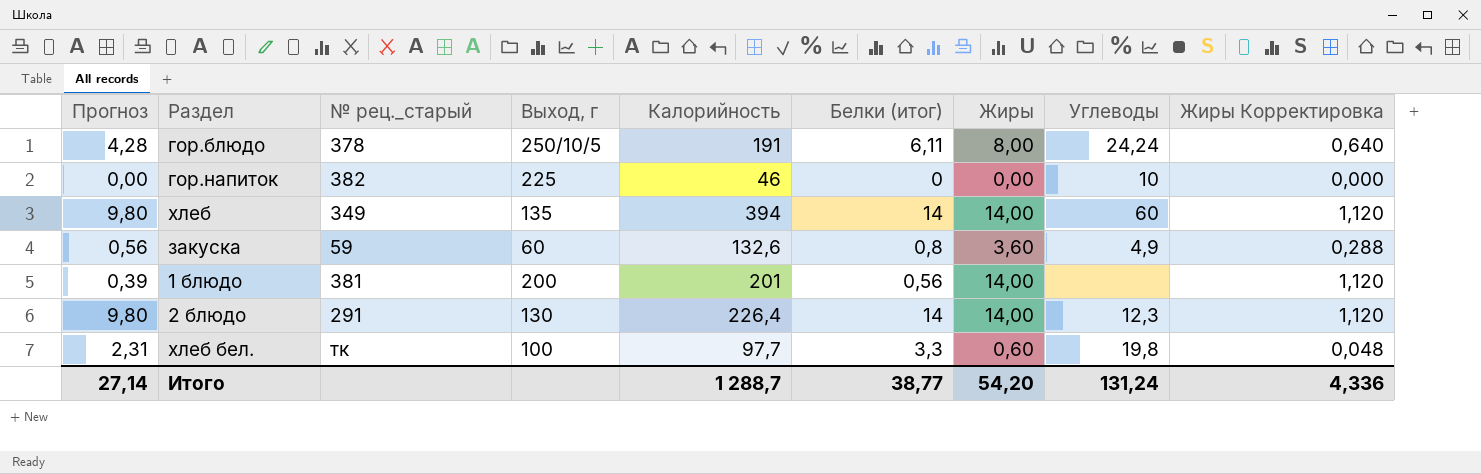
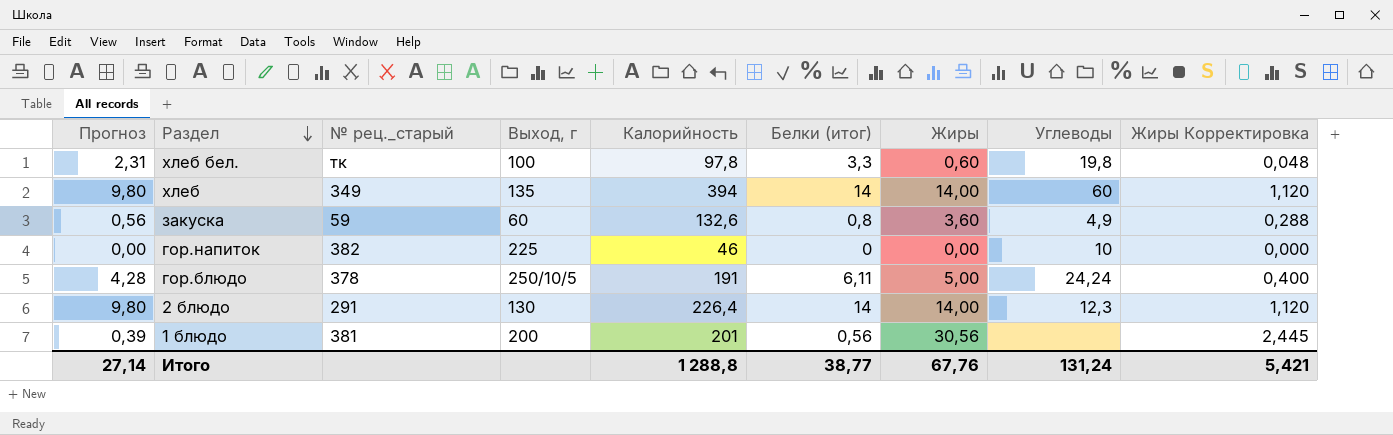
row order: none -> Раздел descending
хлеб бел. | Калорийность: 97,7 -> 97,8
гор.блюдо | Жиры: 8,00 -> 5,00
гор.блюдо | Жиры Корректировка: 0,640 -> 0,400
1 блюдо | Жиры: 14,00 -> 30,56
1 блюдо | Жиры Корректировка: 1,120 -> 2,445
Итого | Калорийность: 1 288,7 -> 1 288,8
Итого | Жиры: 54,20 -> 67,76
Итого | Жиры Корректировка: 4,336 -> 5,421

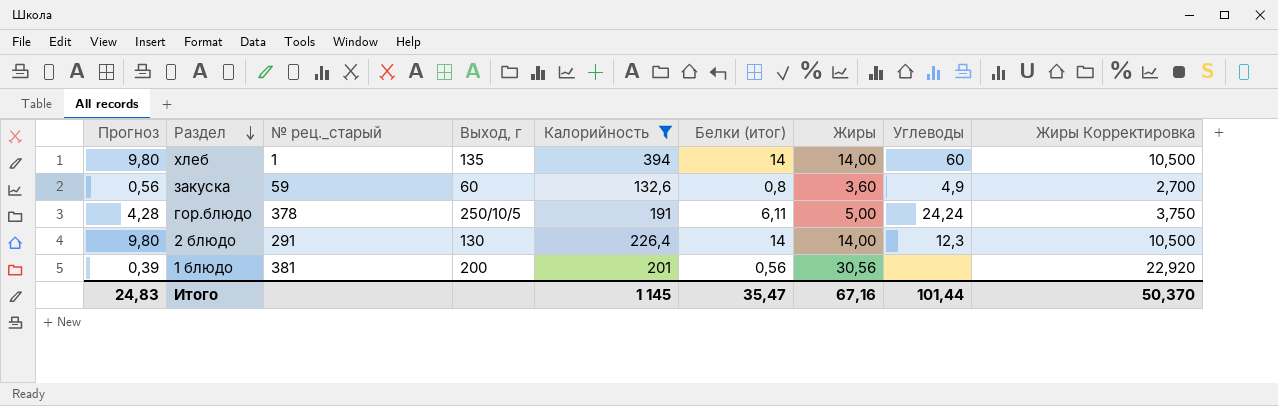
filter: none -> Калорийность >= 132,6
column Жиры Корректировка | formula: [Жиры] * 0,08 -> [Жиры] * 0,75
хлеб | № рец._старый: 349 -> 1
Итого | Прогноз: 27,14 -> 24,83
Итого | Калорийность: 1 288,8 -> 1 145
Итого | Белки (итог): 38,77 -> 35,47
Итого | Жиры: 67,76 -> 67,16
Итого | Углеводы: 131,24 -> 101,44
Итого | Жиры Корректировка: 5,421 -> 50,370

